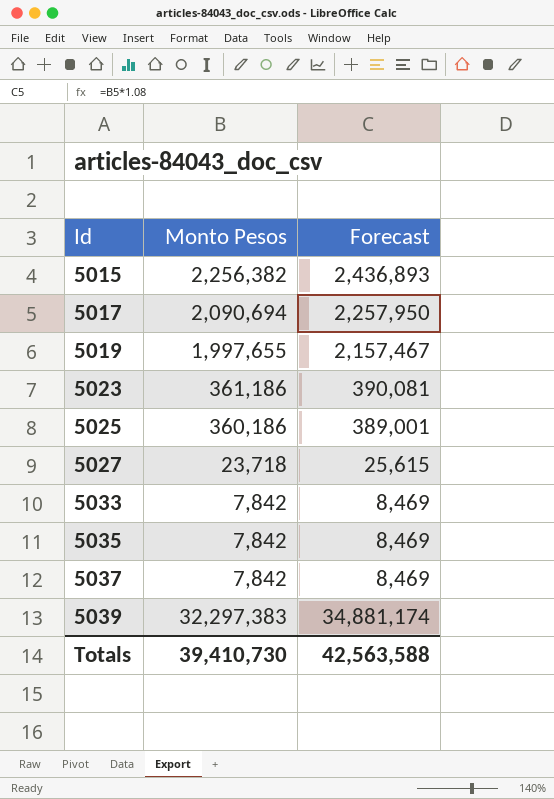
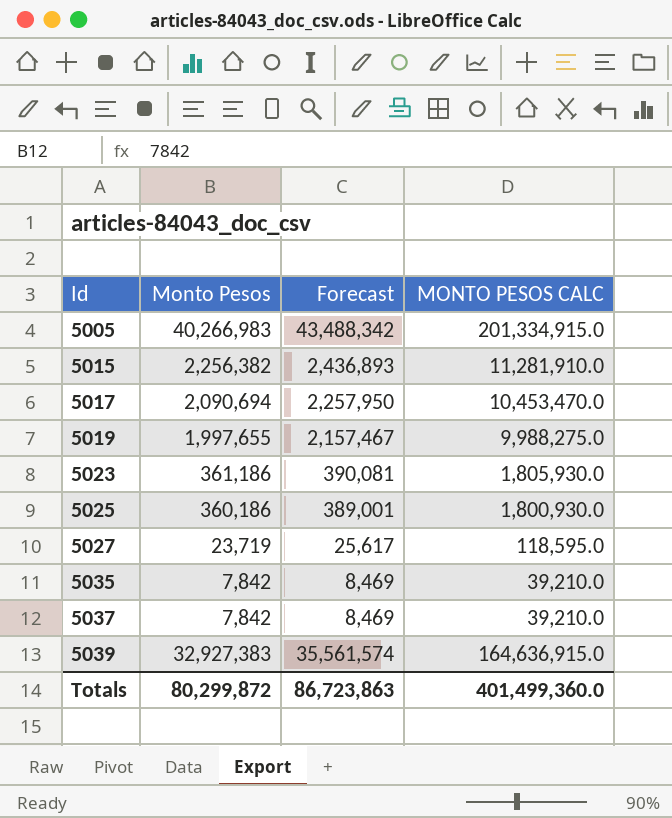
column MONTO PESOS CALC | formula: none -> [Monto Pesos] * 5
row 5033: 7,842 | 8,469 -> none
row 5005: none -> 40,266,983 | 43,488,342 | 201,334,915.0
5027 | Monto Pesos: 23,718 -> 23,719
5027 | Forecast: 25,615 -> 25,617
5039 | Monto Pesos: 32,297,383 -> 32,927,383
5039 | Forecast: 34,881,174 -> 35,561,574
Totals | Monto Pesos: 39,410,730 -> 80,299,872
Totals | Forecast: 42,563,588 -> 86,723,863

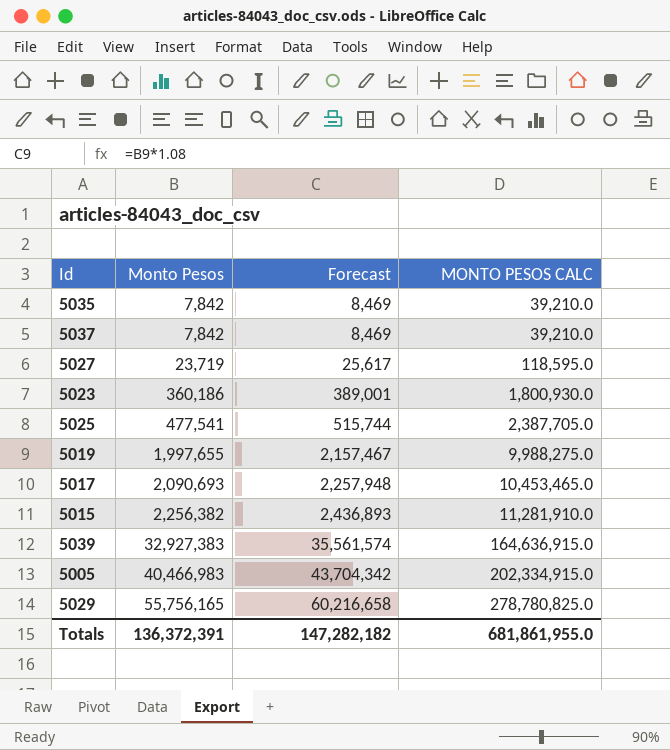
row order: Id ascending -> Monto Pesos ascending
5023 | Monto Pesos: 361,186 -> 360,186
5023 | Forecast: 390,081 -> 389,001
5023 | MONTO PESOS CALC: 1,805,930.0 -> 1,800,930.0
5025 | Monto Pesos: 360,186 -> 477,541
5025 | Forecast: 389,001 -> 515,744
5025 | MONTO PESOS CALC: 1,800,930.0 -> 2,387,705.0
5017 | Monto Pesos: 2,090,694 -> 2,090,693
5017 | Forecast: 2,257,950 -> 2,257,948
5017 | MONTO PESOS CALC: 10,453,470.0 -> 10,453,465.0
5005 | Monto Pesos: 40,266,983 -> 40,466,983
5005 | Forecast: 43,488,342 -> 43,704,342
5005 | MONTO PESOS CALC: 201,334,915.0 -> 202,334,915.0
row 5029: none -> 55,756,165 | 60,216,658 | 278,780,825.0
Totals | Monto Pesos: 80,299,872 -> 136,372,391
Totals | Forecast: 86,723,863 -> 147,282,182
Totals | MONTO PESOS CALC: 401,499,360.0 -> 681,861,955.0

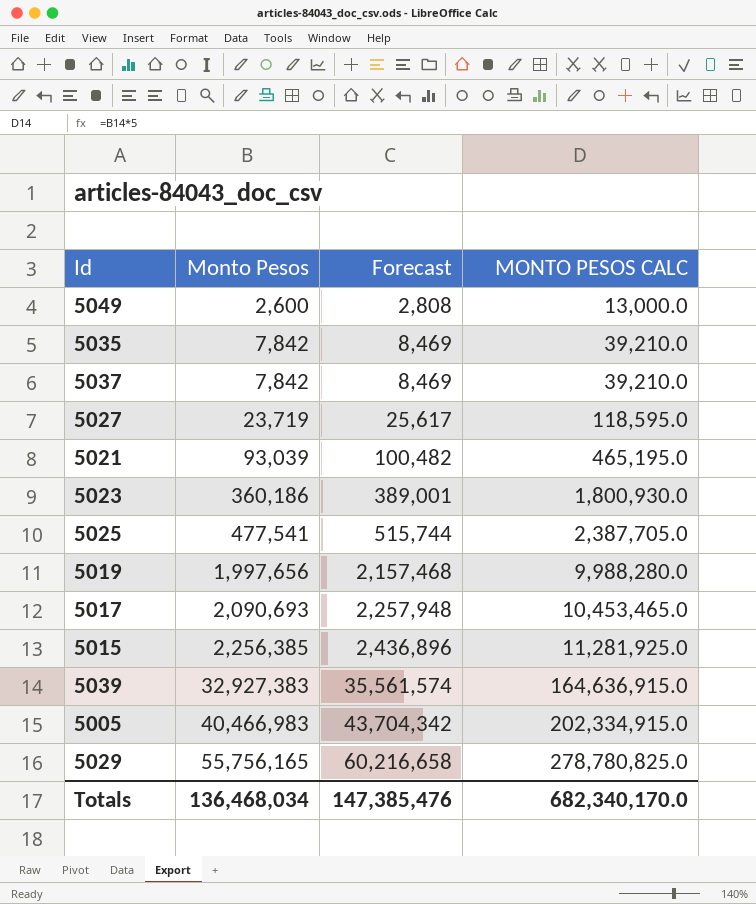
row 5049: none -> 2,600 | 2,808 | 13,000.0
row 5021: none -> 93,039 | 100,482 | 465,195.0
5019 | Monto Pesos: 1,997,655 -> 1,997,656
5019 | Forecast: 2,157,467 -> 2,157,468
5019 | MONTO PESOS CALC: 9,988,275.0 -> 9,988,280.0
5015 | Monto Pesos: 2,256,382 -> 2,256,385
5015 | Forecast: 2,436,893 -> 2,436,896
5015 | MONTO PESOS CALC: 11,281,910.0 -> 11,281,925.0
Totals | Monto Pesos: 136,372,391 -> 136,468,034
Totals | Forecast: 147,282,182 -> 147,385,476
Totals | MONTO PESOS CALC: 681,861,955.0 -> 682,340,170.0

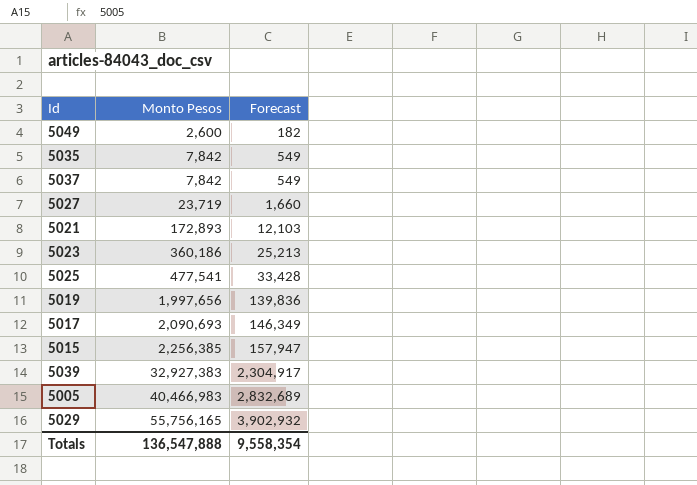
column MONTO PESOS CALC | formula: [Monto Pesos] * 5 -> none
column Forecast | formula: [Monto Pesos] * 1.08 -> [Monto Pesos] * 0.07
5021 | Monto Pesos: 93,039 -> 172,893
Totals | Monto Pesos: 136,468,034 -> 136,547,888
Totals | Forecast: 147,385,476 -> 9,558,354

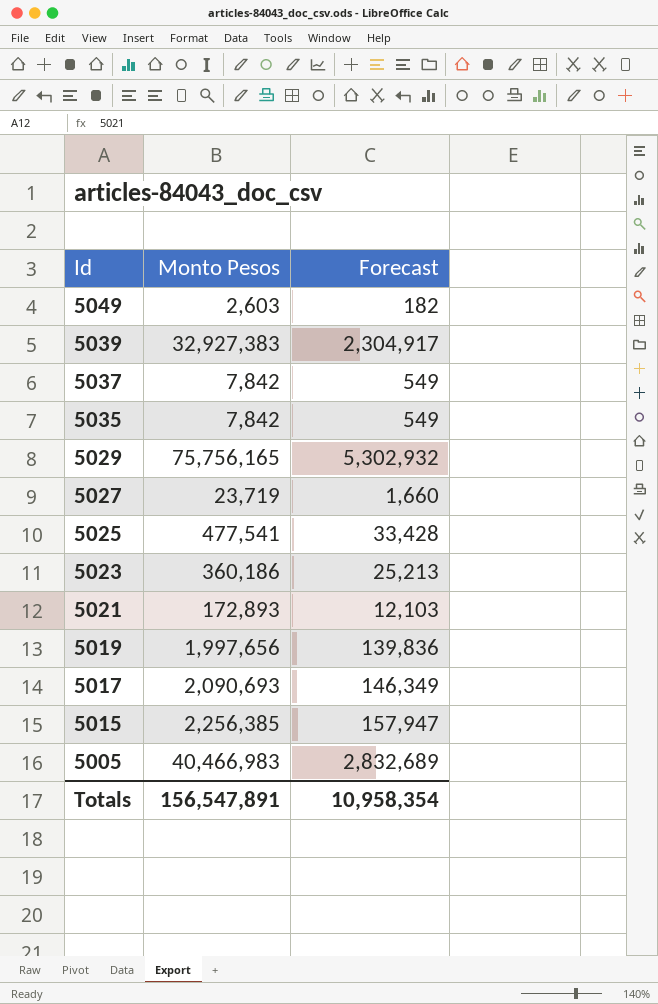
row order: Monto Pesos ascending -> Id descending
5049 | Monto Pesos: 2,600 -> 2,603
5029 | Monto Pesos: 55,756,165 -> 75,756,165
5029 | Forecast: 3,902,932 -> 5,302,932
Totals | Monto Pesos: 136,547,888 -> 156,547,891
Totals | Forecast: 9,558,354 -> 10,958,354

